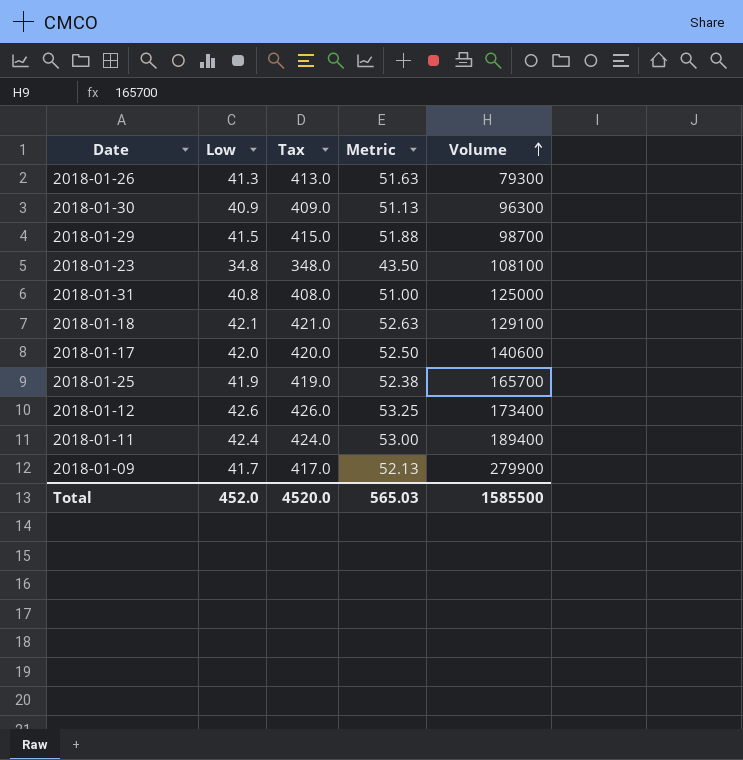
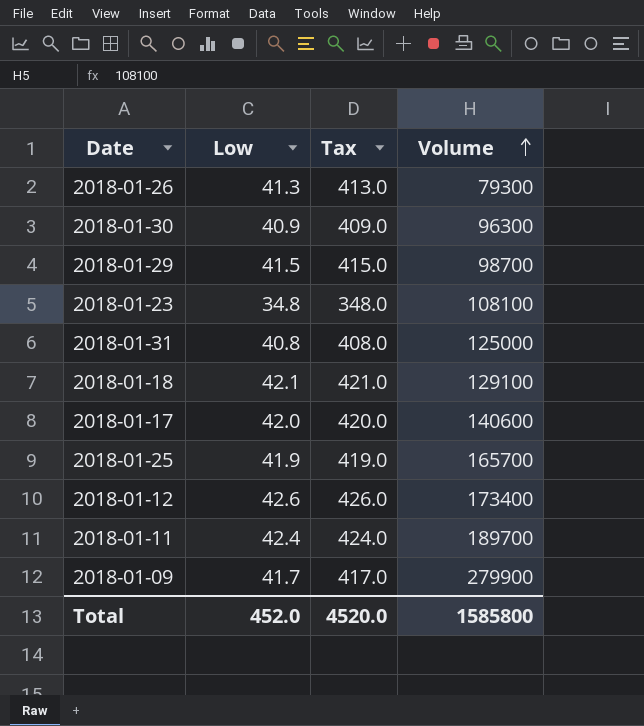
column Metric | formula: [Low] * 1.25 -> none
2018-01-11 | Volume: 189400 -> 189700
Total | Volume: 1585500 -> 1585800

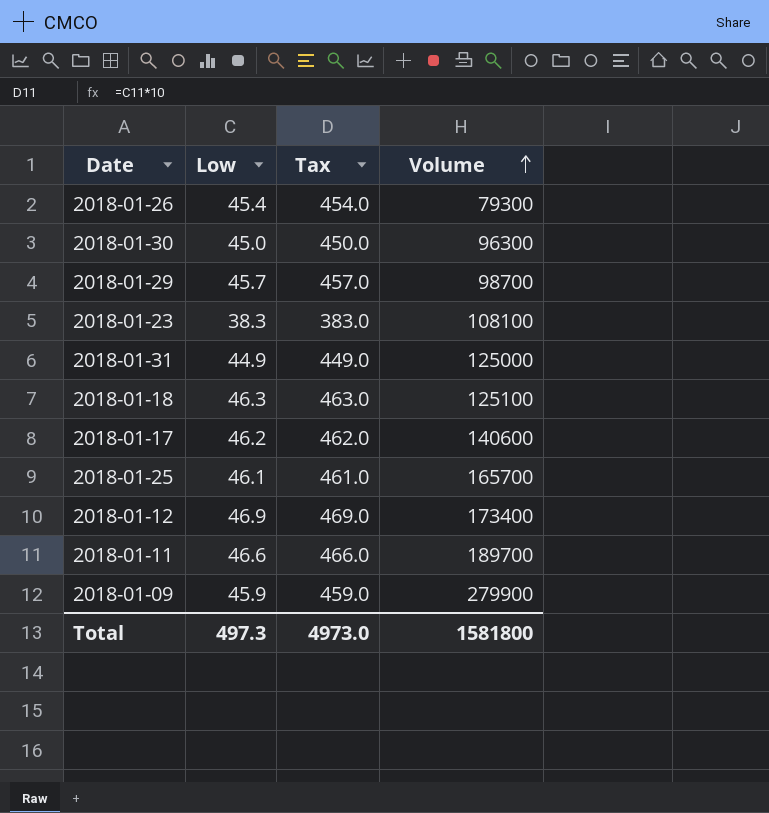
2018-01-26 | Low: 41.3 -> 45.4
2018-01-26 | Tax: 413.0 -> 454.0
2018-01-30 | Low: 40.9 -> 45.0
2018-01-30 | Tax: 409.0 -> 450.0
2018-01-29 | Low: 41.5 -> 45.7
2018-01-29 | Tax: 415.0 -> 457.0
2018-01-23 | Low: 34.8 -> 38.3
2018-01-23 | Tax: 348.0 -> 383.0
2018-01-31 | Low: 40.8 -> 44.9
2018-01-31 | Tax: 408.0 -> 449.0
2018-01-18 | Low: 42.1 -> 46.3
2018-01-18 | Tax: 421.0 -> 463.0
2018-01-18 | Volume: 129100 -> 125100
2018-01-17 | Low: 42.0 -> 46.2
2018-01-17 | Tax: 420.0 -> 462.0
2018-01-25 | Low: 41.9 -> 46.1
2018-01-25 | Tax: 419.0 -> 461.0
2018-01-12 | Low: 42.6 -> 46.9
2018-01-12 | Tax: 426.0 -> 469.0
2018-01-11 | Low: 42.4 -> 46.6
2018-01-11 | Tax: 424.0 -> 466.0
2018-01-09 | Low: 41.7 -> 45.9
2018-01-09 | Tax: 417.0 -> 459.0
Total | Low: 452.0 -> 497.3
Total | Tax: 4520.0 -> 4973.0
Total | Volume: 1585800 -> 1581800

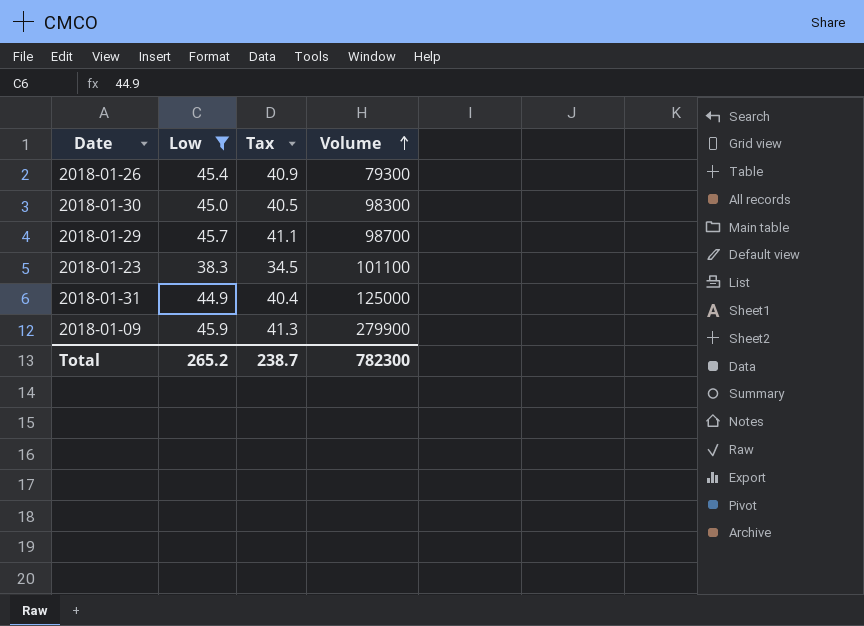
filter: none -> Low <= 45.9
column Tax | formula: [Low] * 10 -> [Low] * 0.9
2018-01-30 | Volume: 96300 -> 98300
2018-01-23 | Volume: 108100 -> 101100
Total | Low: 497.3 -> 265.2
Total | Tax: 4973.0 -> 238.7
Total | Volume: 1581800 -> 782300

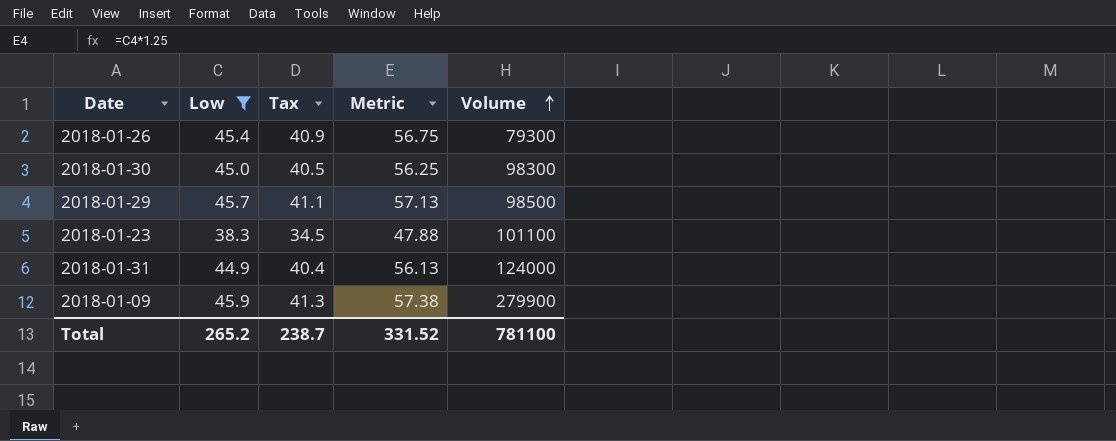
column Metric | formula: none -> [Low] * 1.25
2018-01-29 | Volume: 98700 -> 98500
2018-01-31 | Volume: 125000 -> 124000
Total | Volume: 782300 -> 781100

